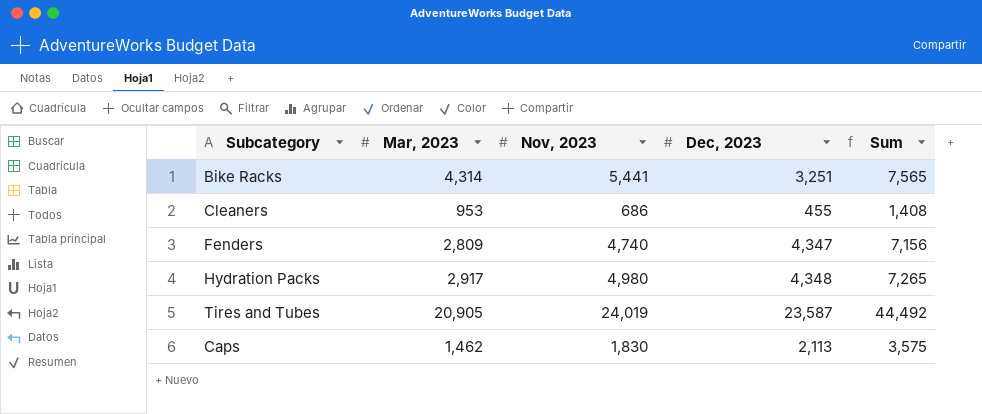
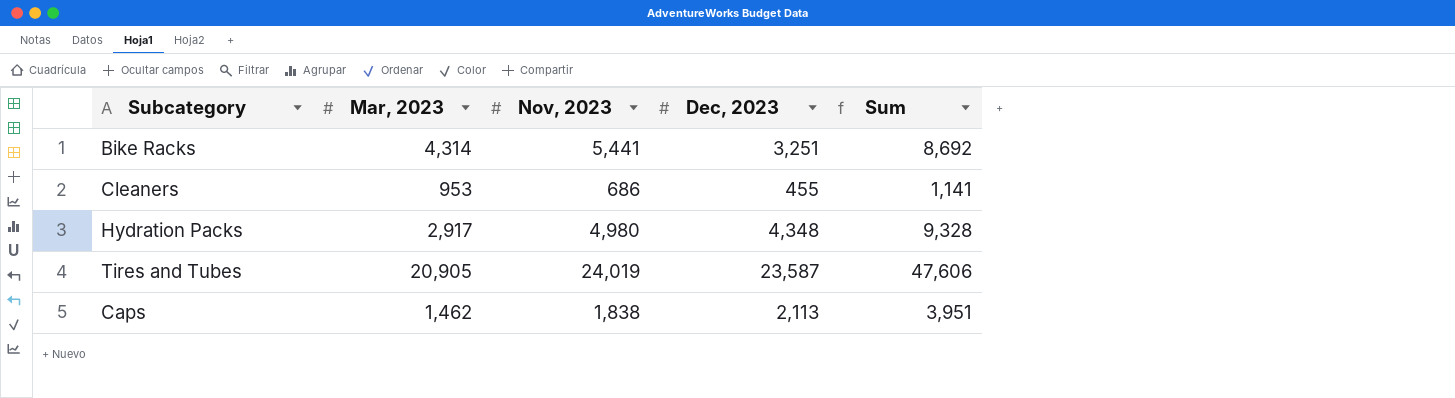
column Sum | formula: [Mar, 2023] + [Dec, 2023] -> [Nov, 2023] + [Dec, 2023]
row Fenders: 2,809 | 4,740 | 4,347 | 7,156 -> none
Caps | Nov, 2023: 1,830 -> 1,838

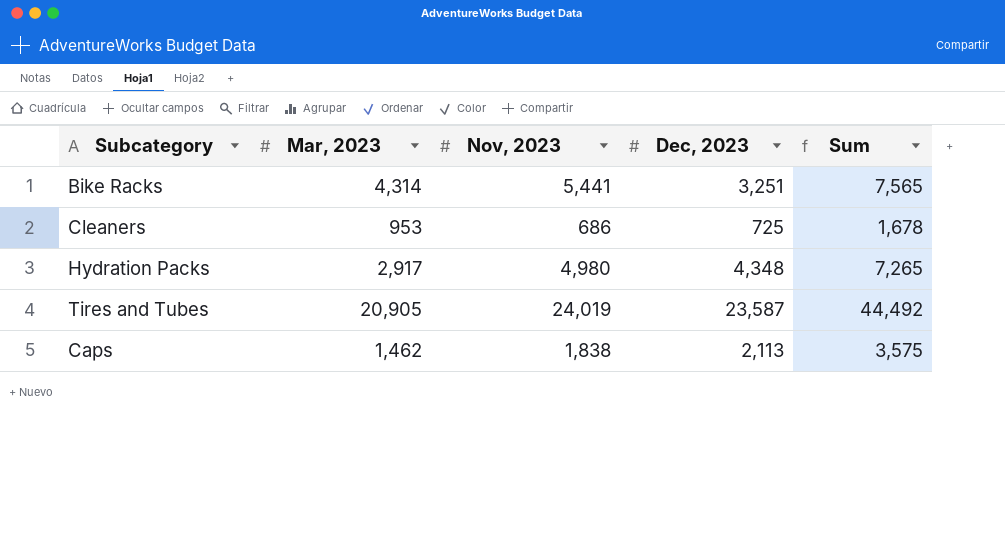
column Sum | formula: [Nov, 2023] + [Dec, 2023] -> [Mar, 2023] + [Dec, 2023]
Cleaners | Dec, 2023: 455 -> 725

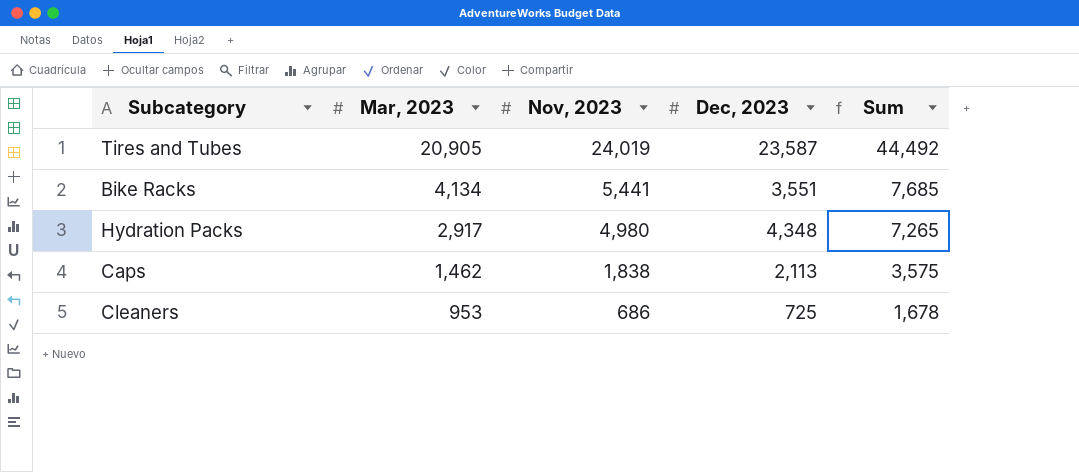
row order: none -> Mar, 2023 descending
Bike Racks | Mar, 2023: 4,314 -> 4,134
Bike Racks | Dec, 2023: 3,251 -> 3,551
Bike Racks | Sum: 7,565 -> 7,685

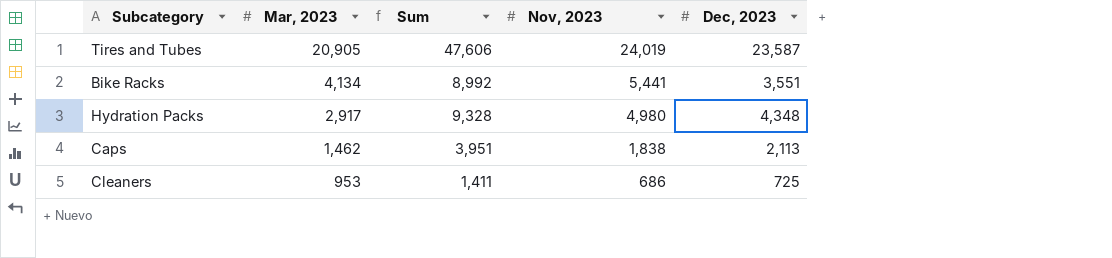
column Sum | formula: [Mar, 2023] + [Dec, 2023] -> [Nov, 2023] + [Dec, 2023]
column Sum | position: 5 -> 3

